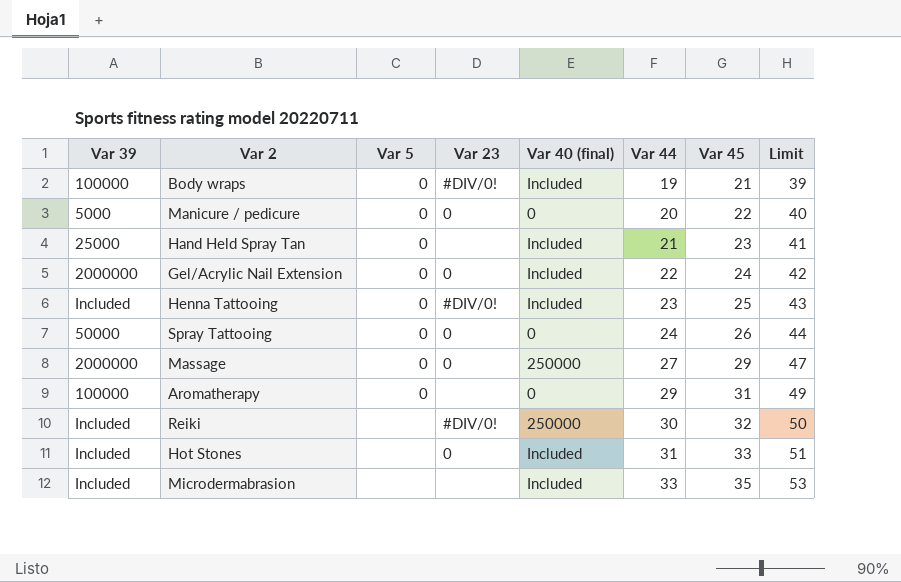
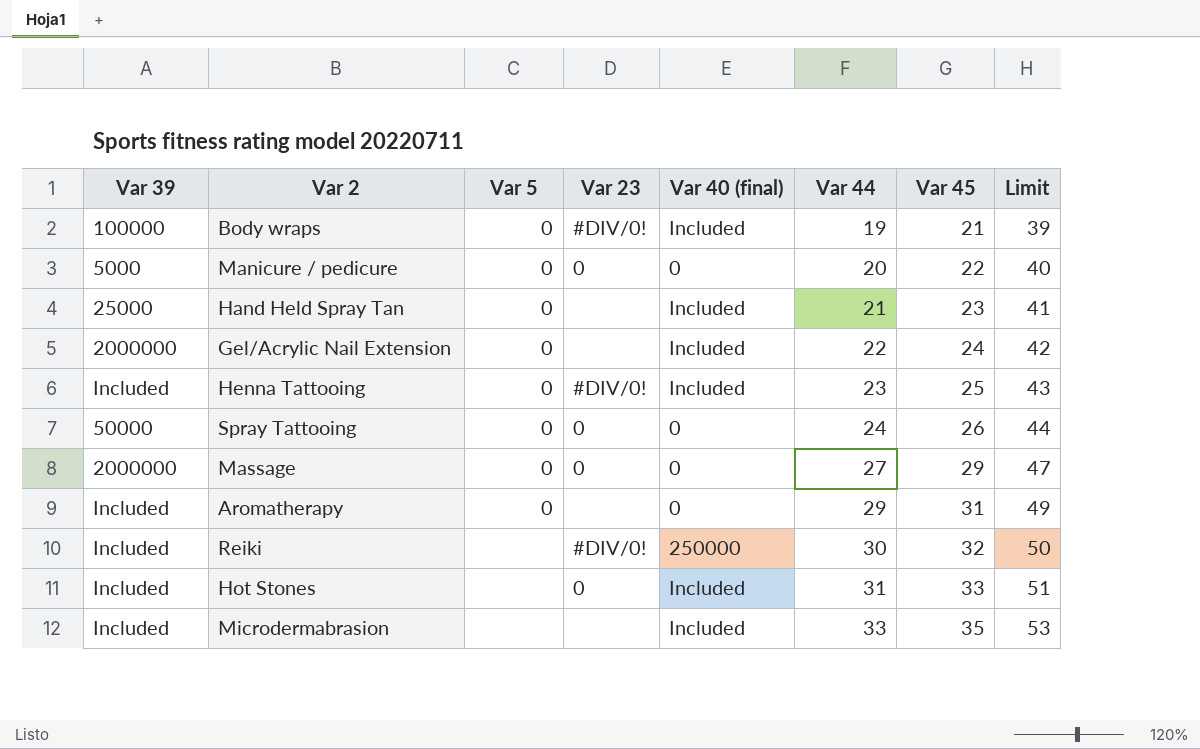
Gel/Acrylic Nail Extension | Var 23: 0 -> none
Massage | Var 40 (final): 250000 -> 0
Aromatherapy | Var 39: 100000 -> Included

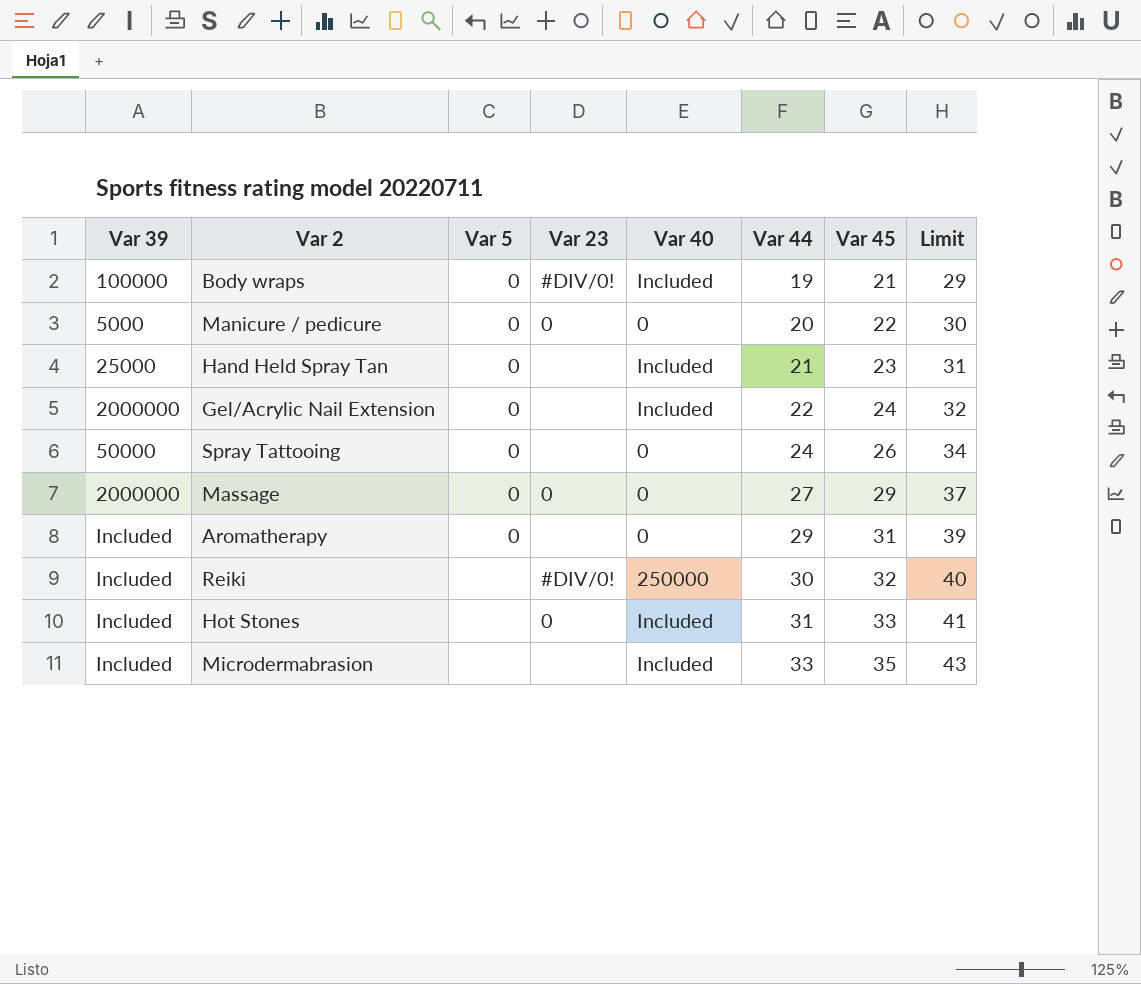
column name: Var 40 (final) -> Var 40
column Limit | formula: [Var 44] + 20 -> [Var 44] + 10
row Henna Tattooing: Included | 0 | #DIV/0! | Included | 23 | 25 | 43 -> none
Spray Tattooing | Var 23: 0 -> none

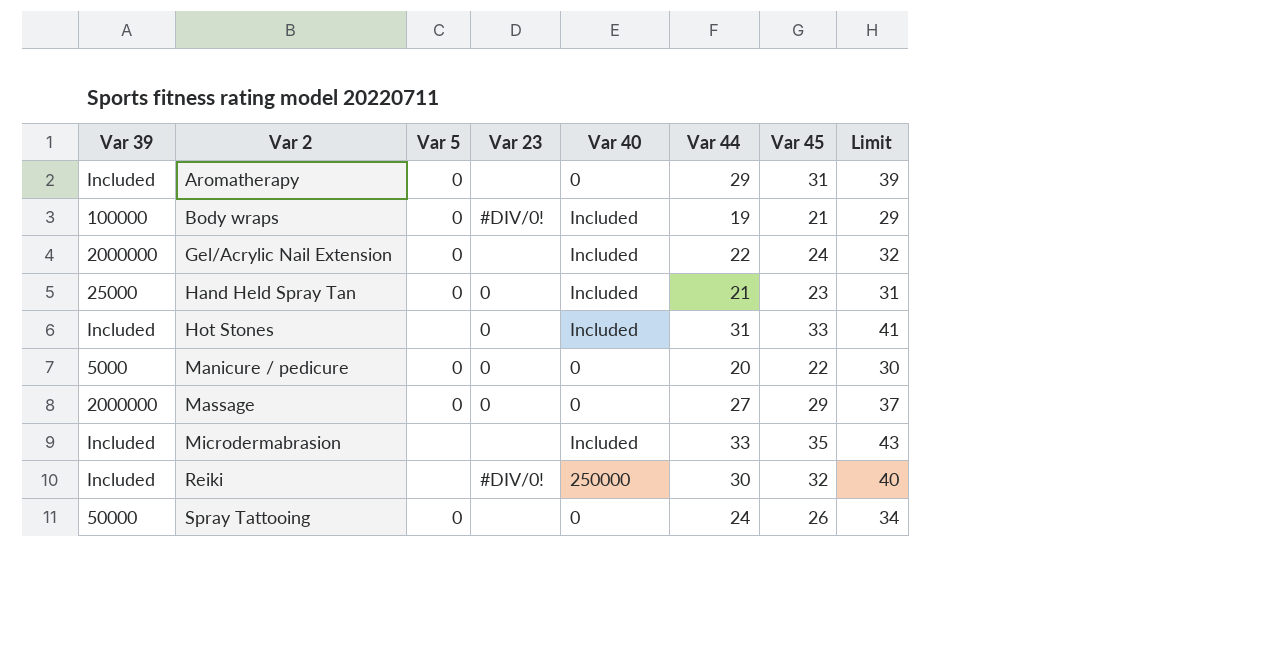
row order: Var 44 ascending -> Var 2 ascending
Hand Held Spray Tan | Var 23: none -> 0

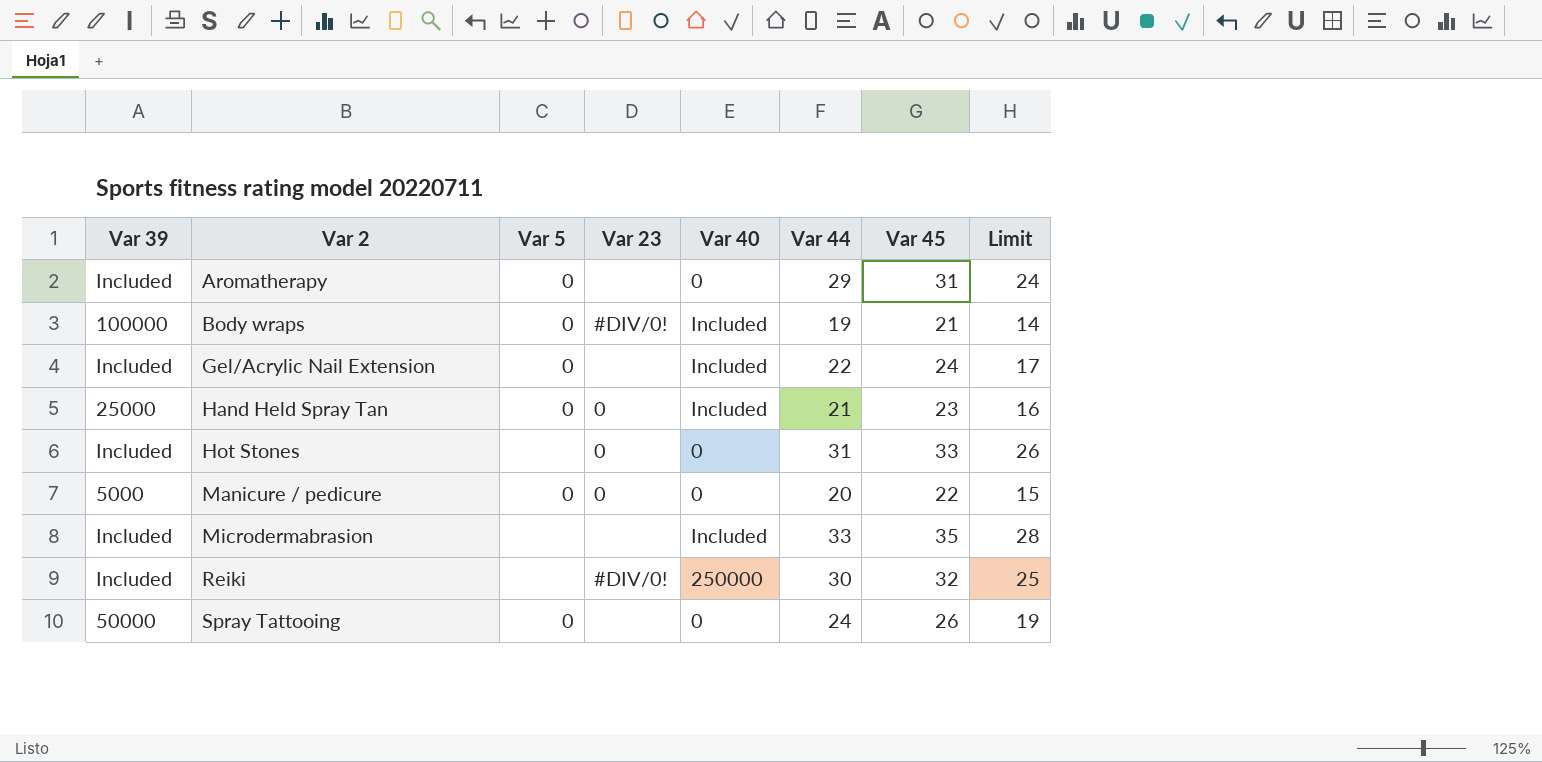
column Limit | formula: [Var 44] + 10 -> [Var 44] - 5
row Massage: 2000000 | 0 | 0 | 0 | 27 | 29 | 37 -> none
Gel/Acrylic Nail Extension | Var 39: 2000000 -> Included
Hot Stones | Var 40: Included -> 0

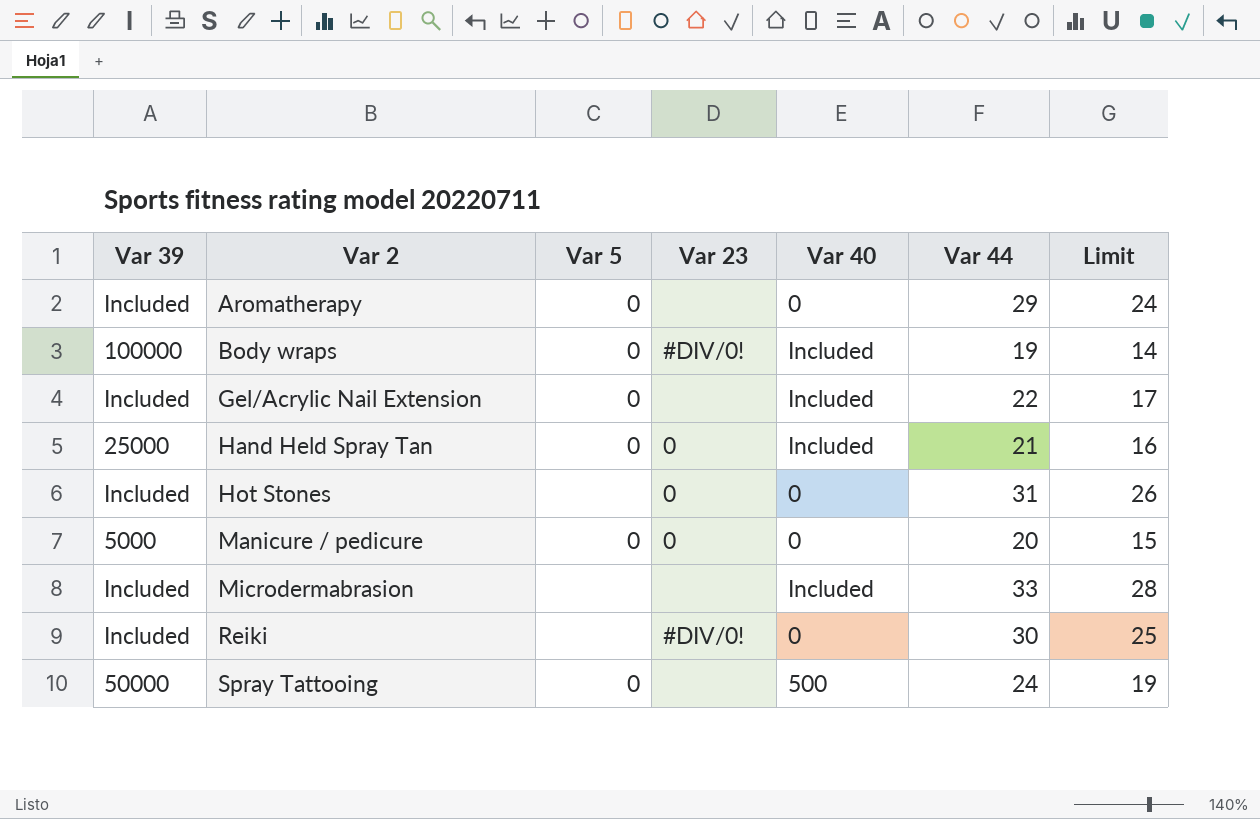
column Var 45 | position: 7 -> none
Reiki | Var 40: 250000 -> 0
Spray Tattooing | Var 40: 0 -> 500

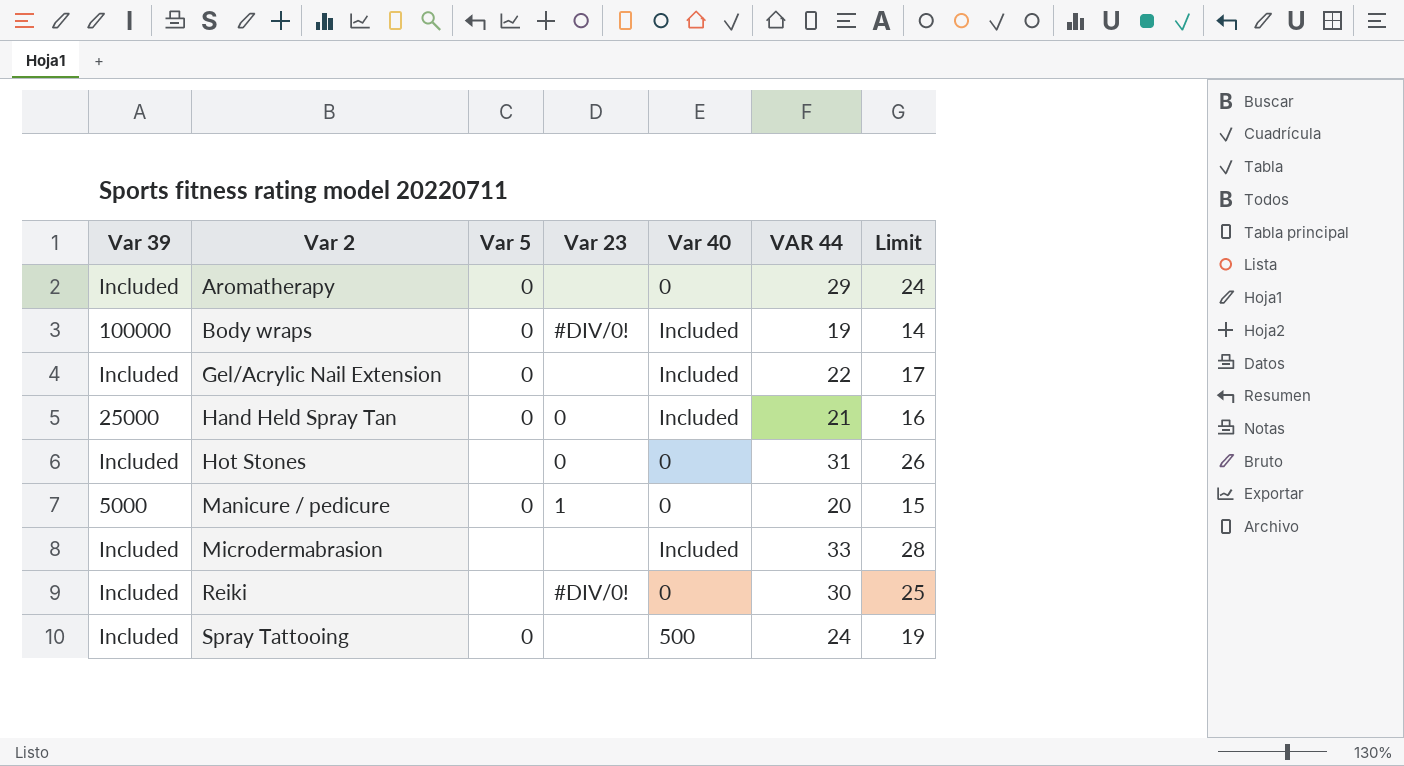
column name: Var 44 -> VAR 44
Manicure / pedicure | Var 23: 0 -> 1
Spray Tattooing | Var 39: 50000 -> Included

